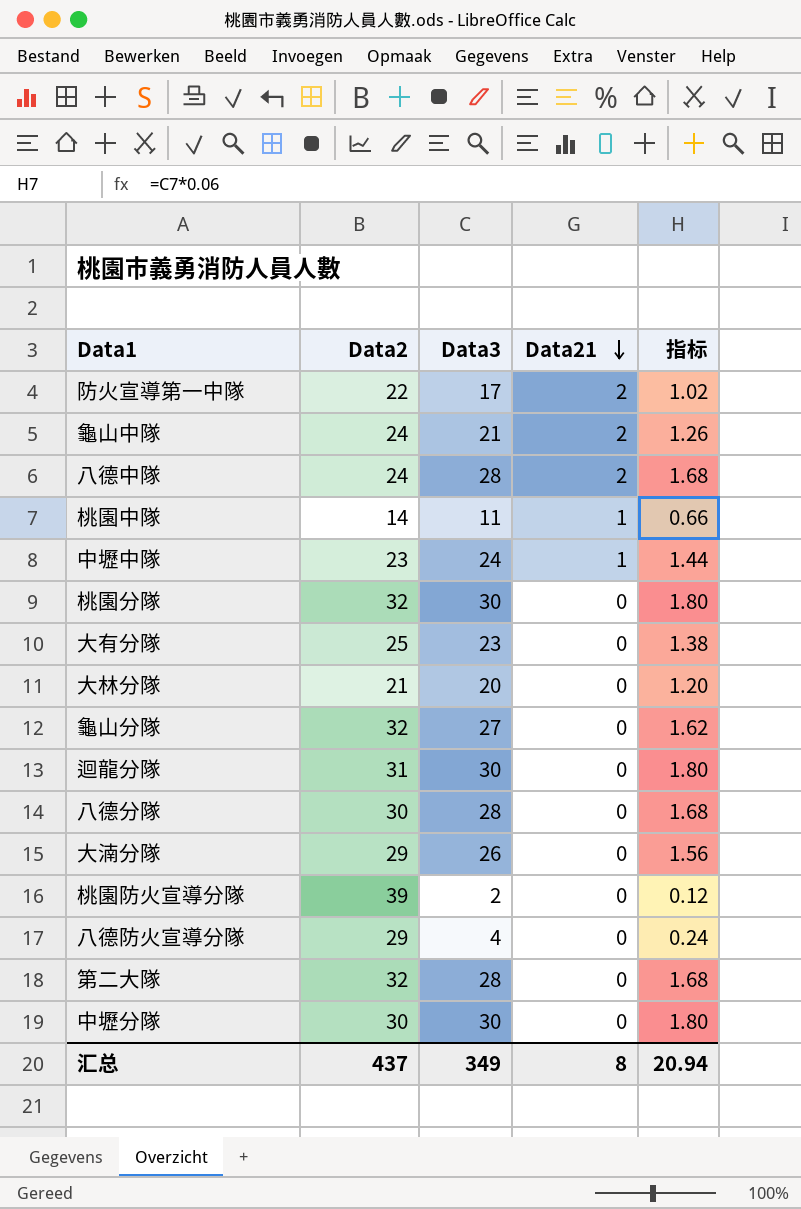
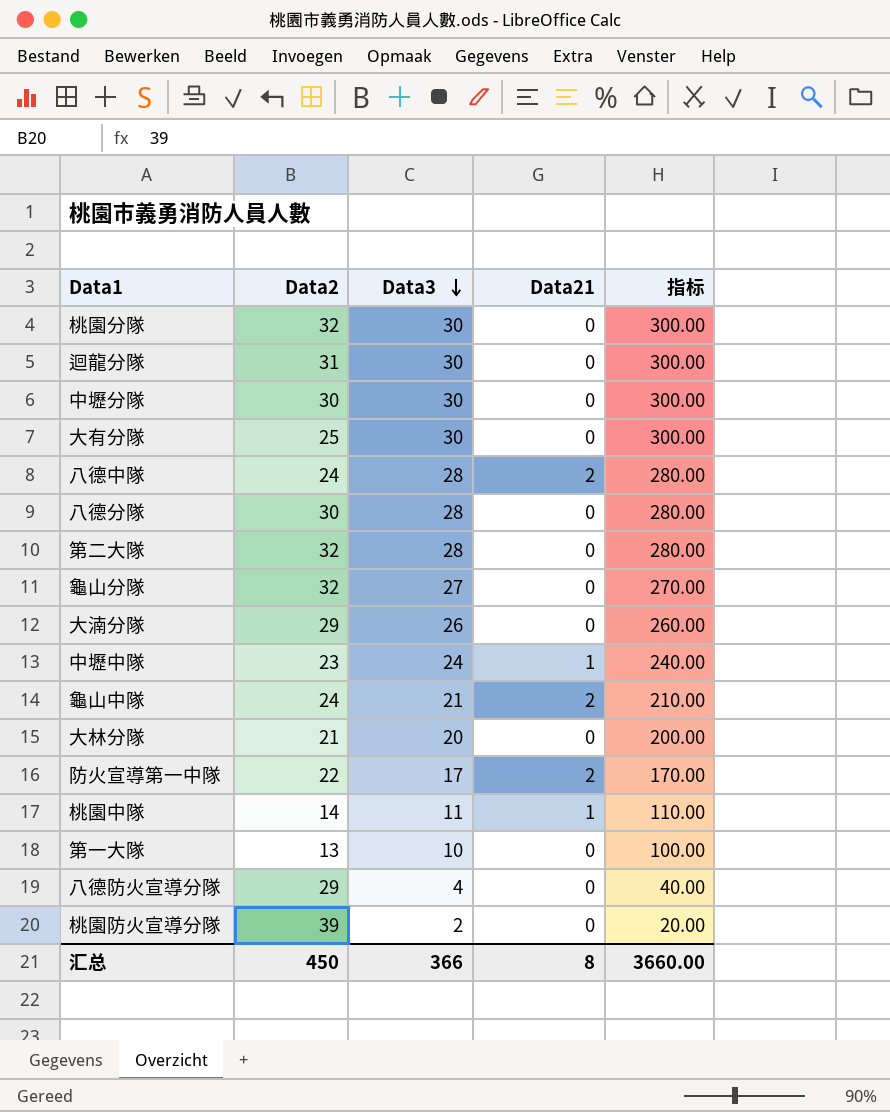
row order: Data21 descending -> Data3 descending
column 指标 | formula: [Data3] * 0.06 -> [Data3] * 10
大有分隊 | Data3: 23 -> 30
row 第一大隊: none -> 13 | 10 | 0 | 100.00
汇总 | Data2: 437 -> 450
汇总 | Data3: 349 -> 366
汇总 | 指标: 20.94 -> 3660.00

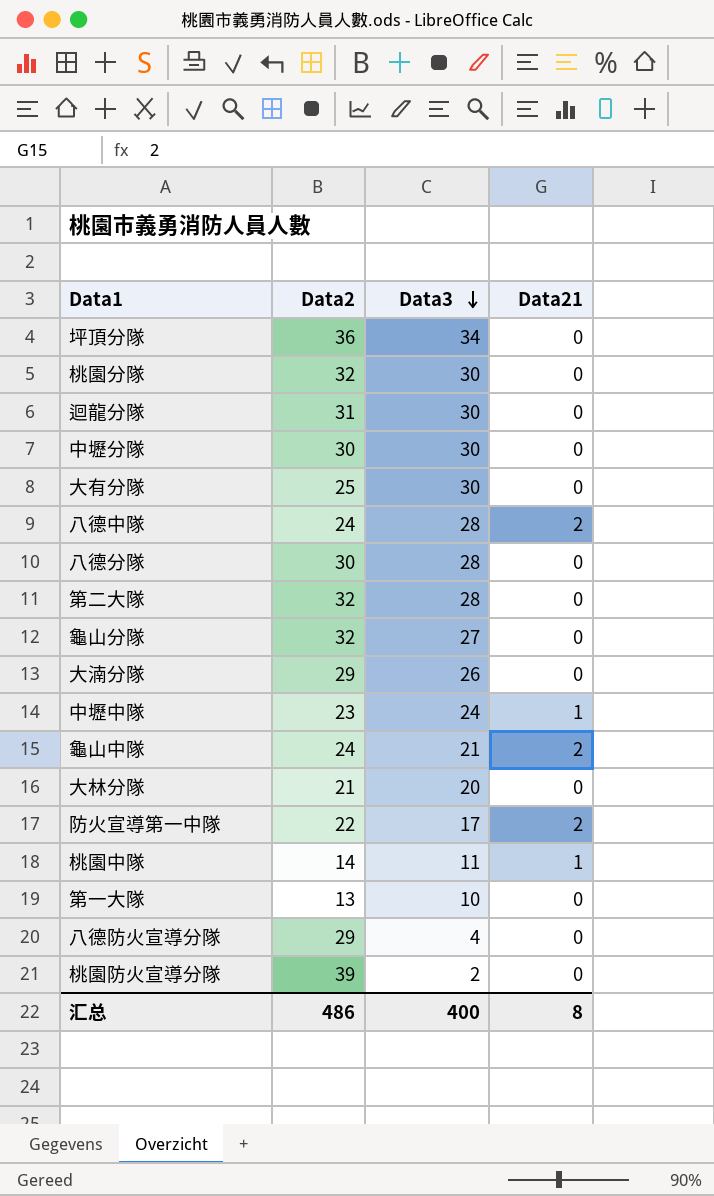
column 指标 | formula: [Data3] * 10 -> none
row 坪頂分隊: none -> 36 | 34 | 0
汇总 | Data2: 450 -> 486
汇总 | Data3: 366 -> 400

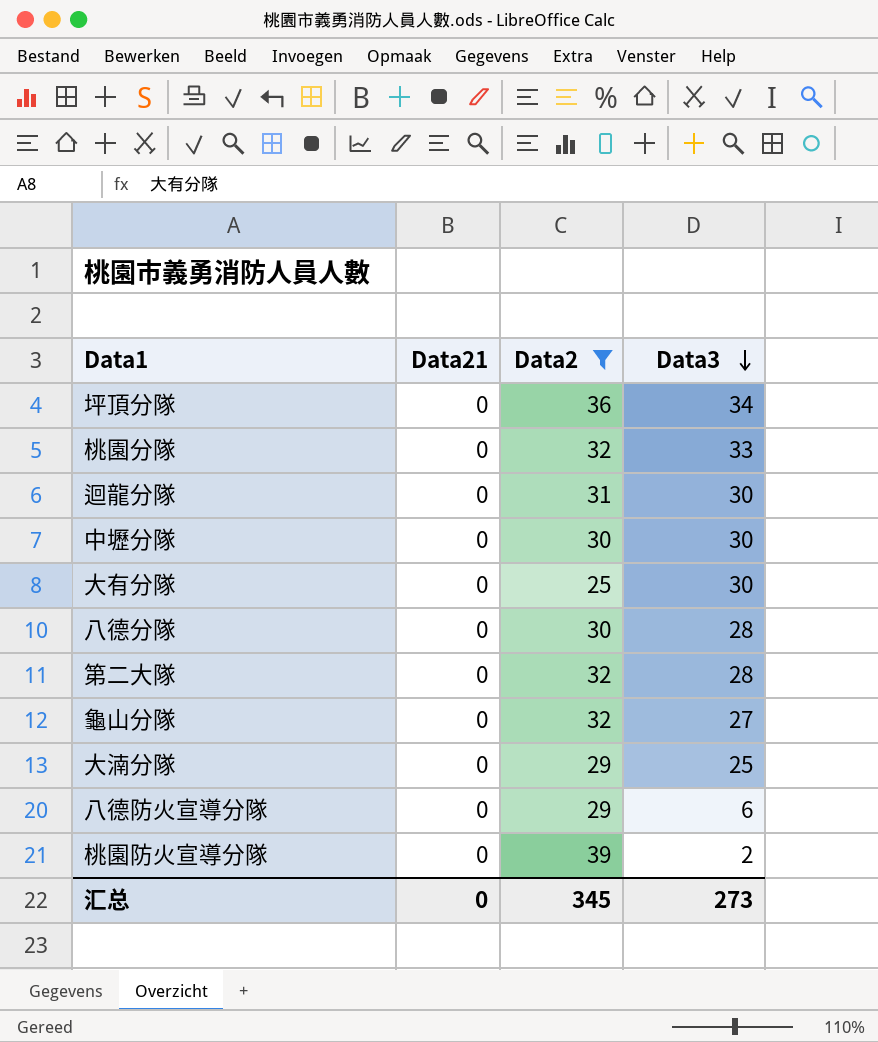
filter: none -> Data2 >= 25
column Data21 | position: 4 -> 2
桃園分隊 | Data3: 30 -> 33
大湳分隊 | Data3: 26 -> 25
八德防火宣導分隊 | Data3: 4 -> 6
汇总 | Data21: 8 -> 0
汇总 | Data2: 486 -> 345
汇总 | Data3: 400 -> 273

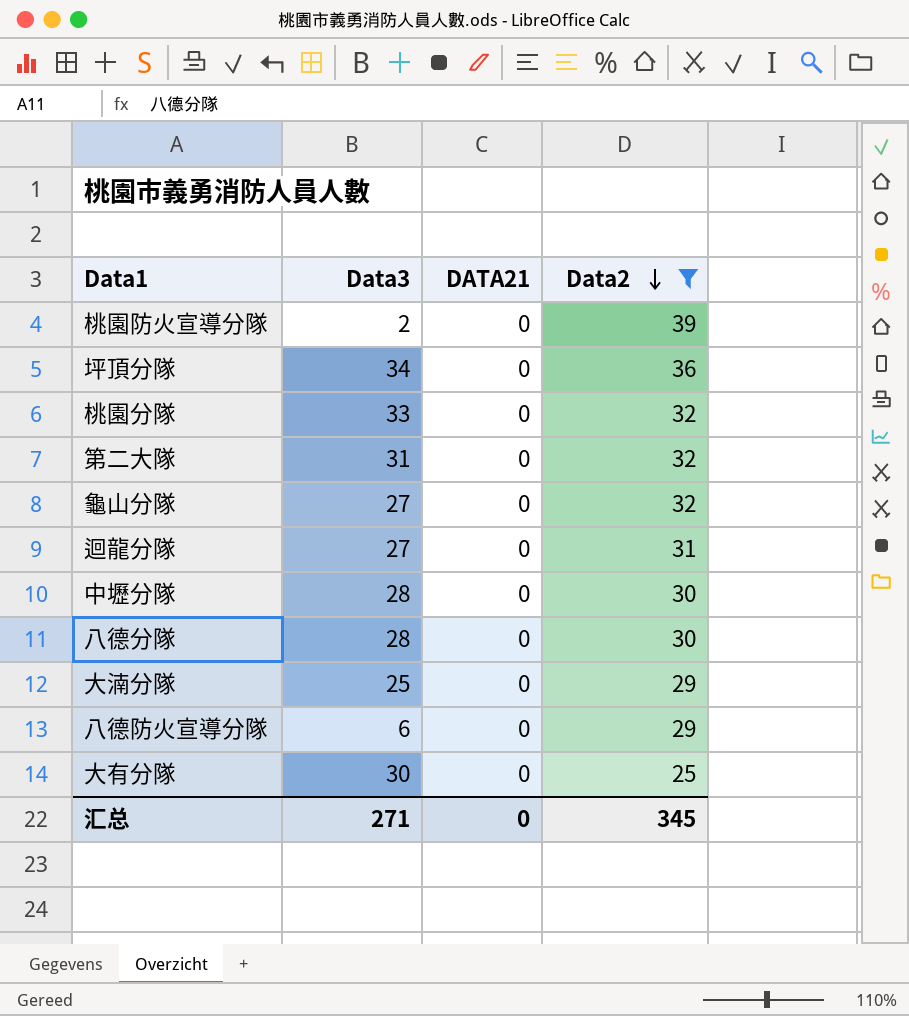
row order: Data3 descending -> Data2 descending
column Data3 | position: 4 -> 2
column name: Data21 -> DATA21
第二大隊 | Data3: 28 -> 31
迴龍分隊 | Data3: 30 -> 27
中壢分隊 | Data3: 30 -> 28
汇总 | Data3: 273 -> 271

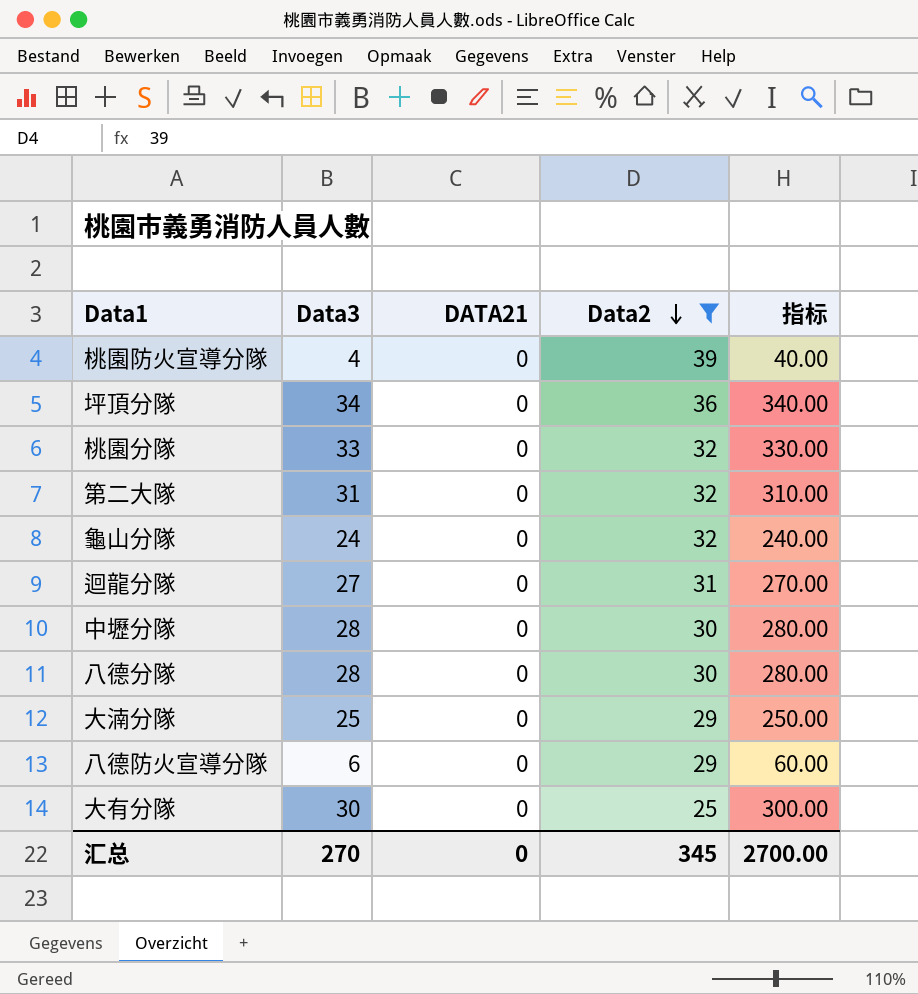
column 指标 | formula: none -> [Data3] * 10
桃園防火宣導分隊 | Data3: 2 -> 4
龜山分隊 | Data3: 27 -> 24
汇总 | Data3: 271 -> 270

